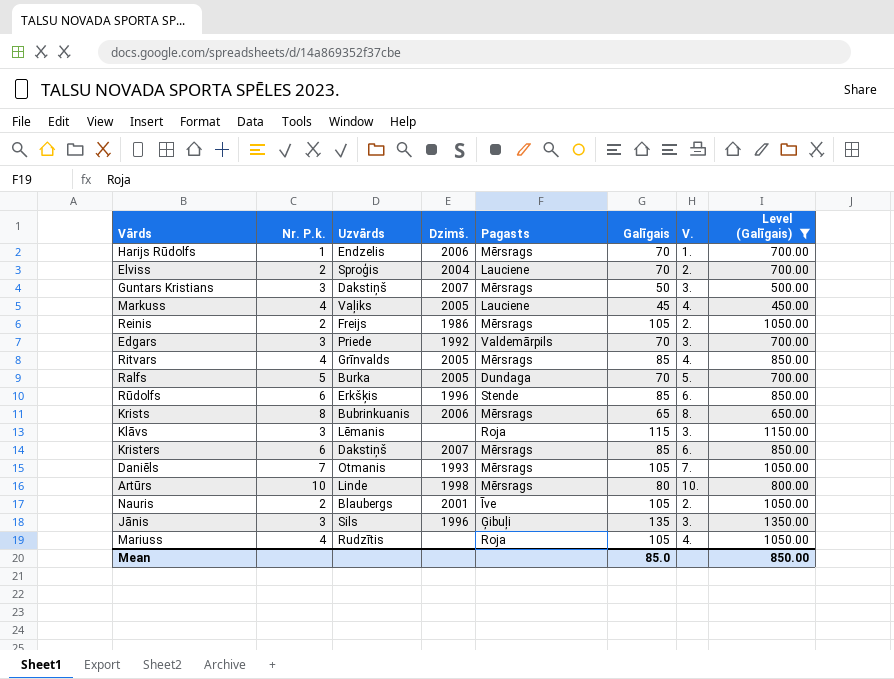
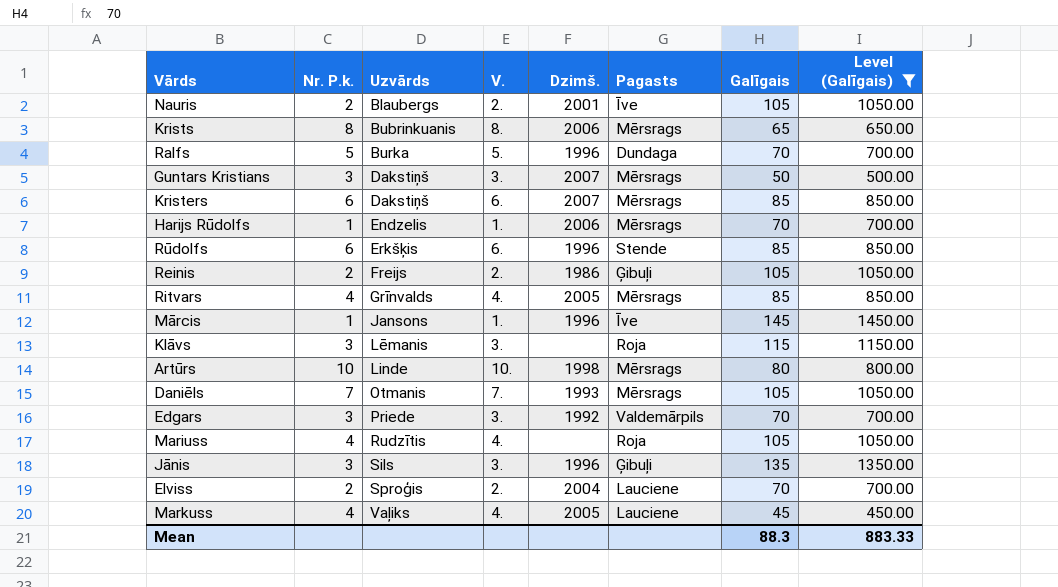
row order: none -> Uzvārds ascending
column V. | position: 7 -> 4
Ralfs | Dzimš.: 2005 -> 1996
Reinis | Pagasts: Mērsrags -> Ģibuļi
row Mārcis: none -> 1 | Jansons | 1. | 1996 | Īve | 145 | 1450.00
Mean | Galīgais: 85.0 -> 88.3
Mean | Level (Galīgais): 850.00 -> 883.33

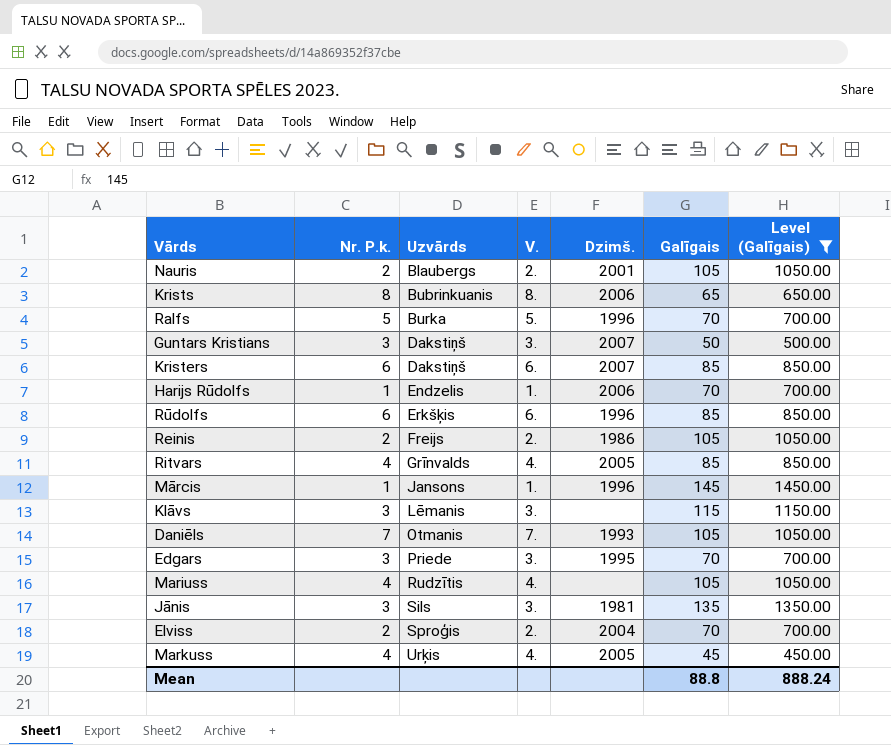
column Pagasts | position: 6 -> none
row Artūrs: 10 | Linde | 10. | 1998 | Mērsrags | 80 | 800.00 -> none
Edgars | Dzimš.: 1992 -> 1995
Jānis | Dzimš.: 1996 -> 1981
Markuss | Uzvārds: Vaļiks -> Urķis
Mean | Galīgais: 88.3 -> 88.8
Mean | Level (Galīgais): 883.33 -> 888.24

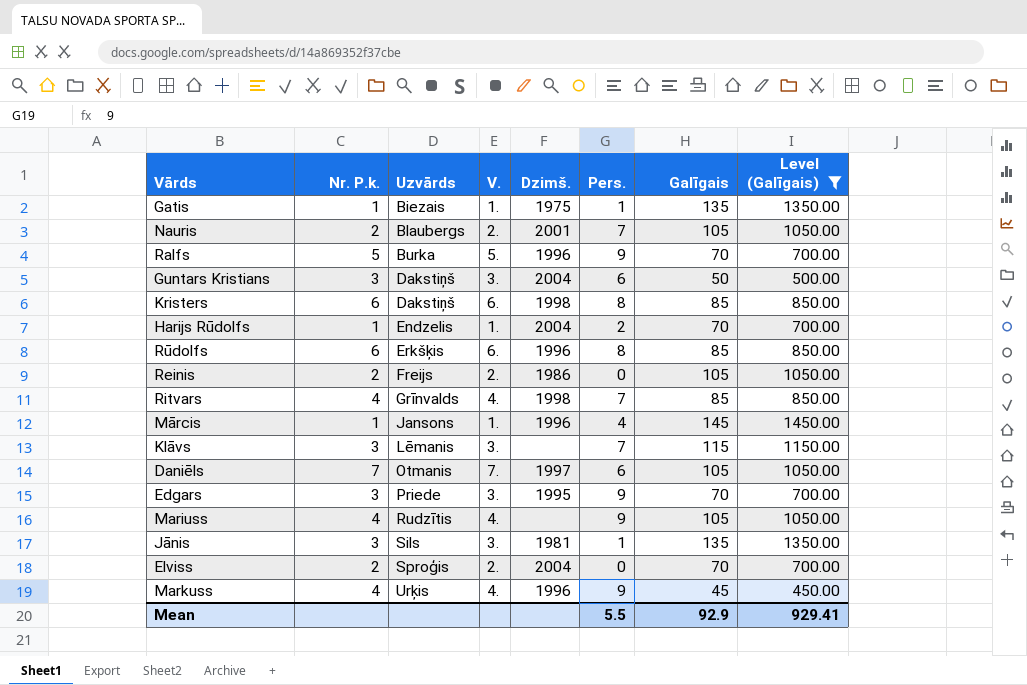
column Pers. | position: none -> 6
row Krists: 8 | Bubrinkuanis | 8. | 2006 | 65 | 650.00 -> none
row Gatis: none -> 1 | Biezais | 1. | 1975 | 1 | 135 | 1350.00
Guntars Kristians | Dzimš.: 2007 -> 2004
Kristers | Dzimš.: 2007 -> 1998
Harijs Rūdolfs | Dzimš.: 2006 -> 2004
Ritvars | Dzimš.: 2005 -> 1998
Daniēls | Dzimš.: 1993 -> 1997
Markuss | Dzimš.: 2005 -> 1996
Mean | Galīgais: 88.8 -> 92.9
Mean | Level (Galīgais): 888.24 -> 929.41

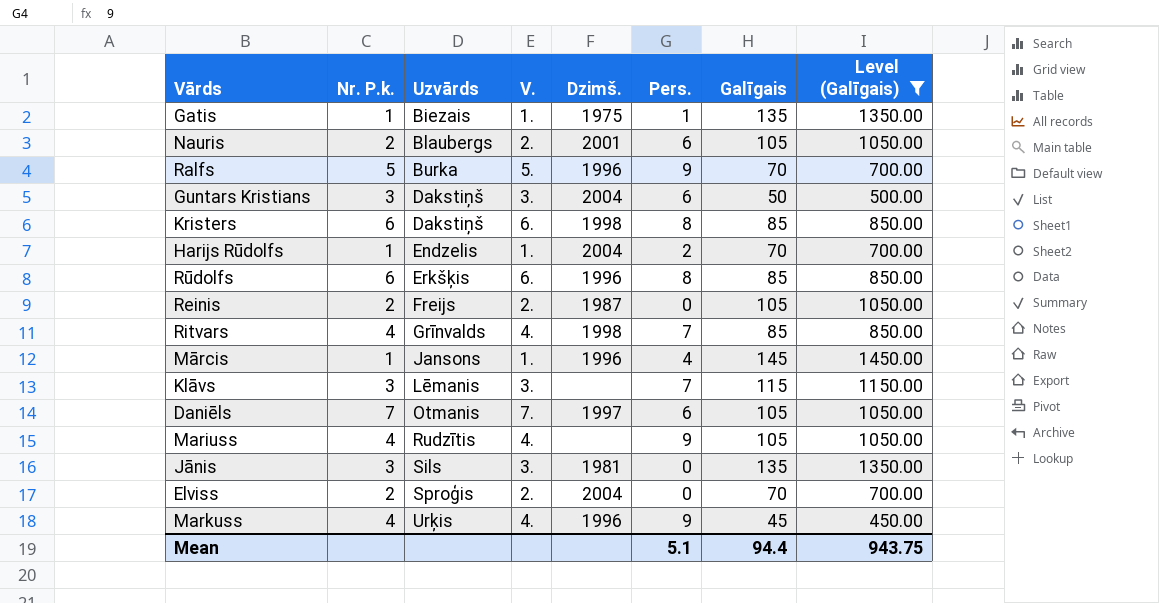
row Edgars: 3 | Priede | 3. | 1995 | 9 | 70 | 700.00 -> none
Nauris | Pers.: 7 -> 6
Reinis | Dzimš.: 1986 -> 1987
Jānis | Pers.: 1 -> 0
Mean | Pers.: 5.5 -> 5.1
Mean | Galīgais: 92.9 -> 94.4
Mean | Level (Galīgais): 929.41 -> 943.75

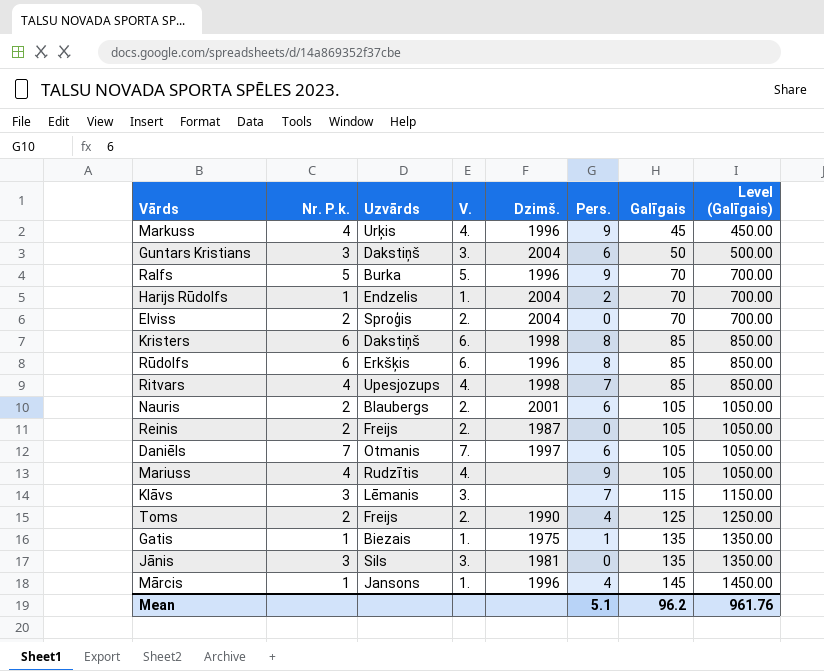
filter: Level (Galīgais) != 1250.00 -> none
row order: Uzvārds ascending -> Galīgais ascending
Ritvars | Uzvārds: Grīnvalds -> Upesjozups
Mean | Galīgais: 94.4 -> 96.2
Mean | Level (Galīgais): 943.75 -> 961.76

